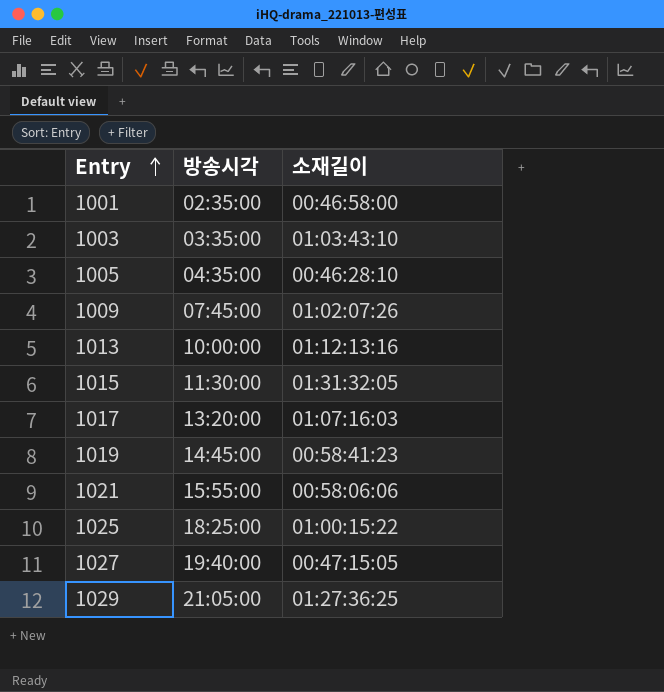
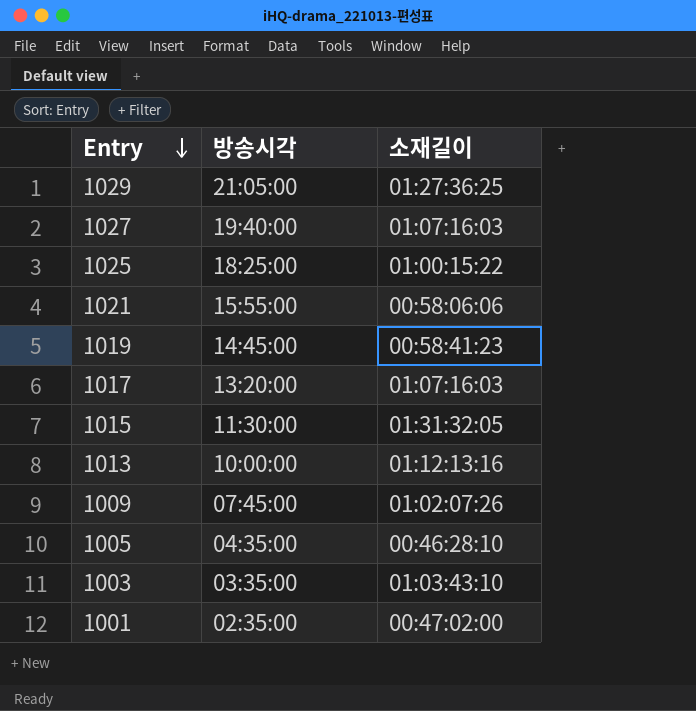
row order: Entry ascending -> Entry descending
1027 | 소재길이: 00:47:15:05 -> 01:07:16:03
1001 | 소재길이: 00:46:58:00 -> 00:47:02:00

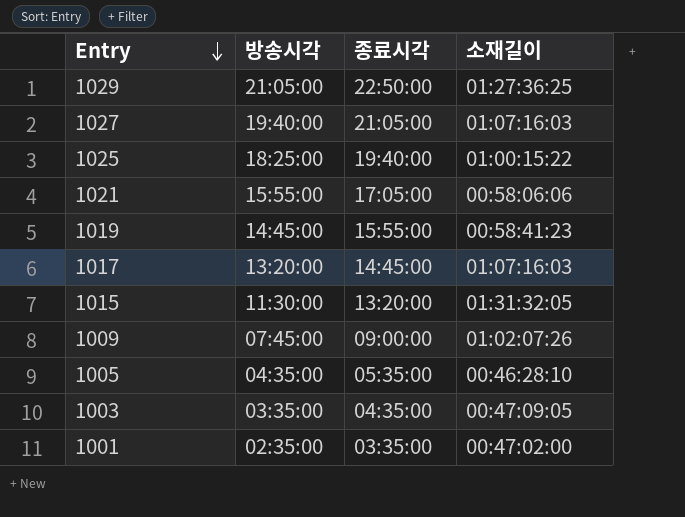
column 종료시각 | position: none -> 3
row 1013: 10:00:00 | 01:12:13:16 -> none
1003 | 소재길이: 01:03:43:10 -> 00:47:09:05

